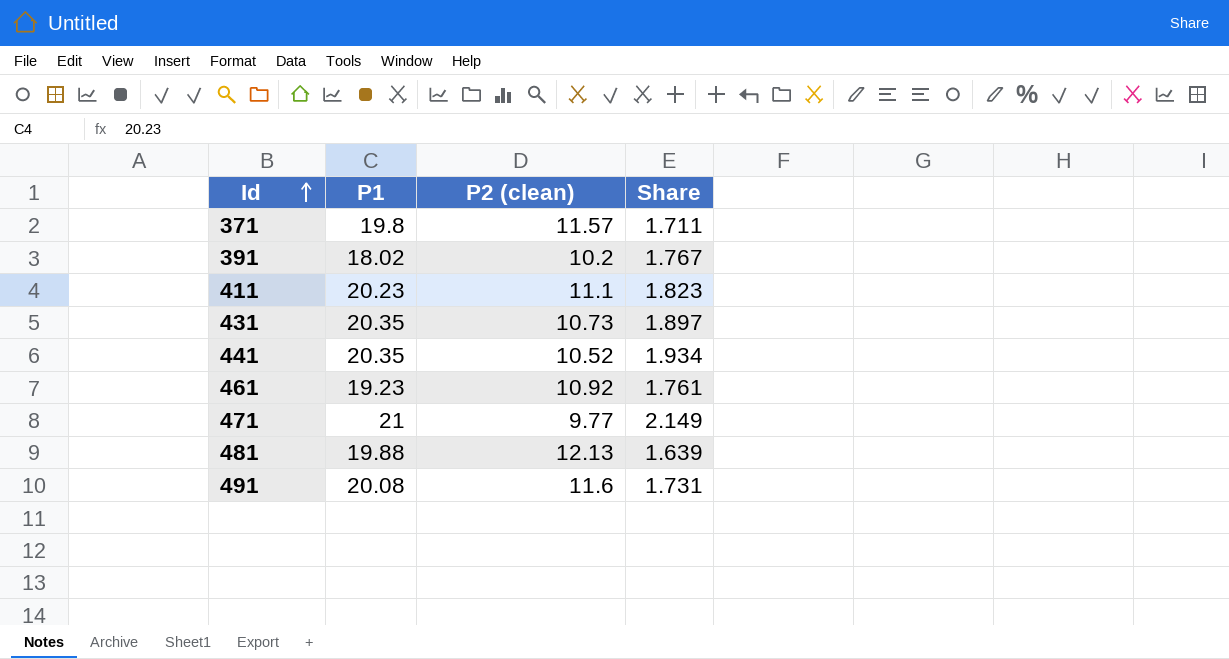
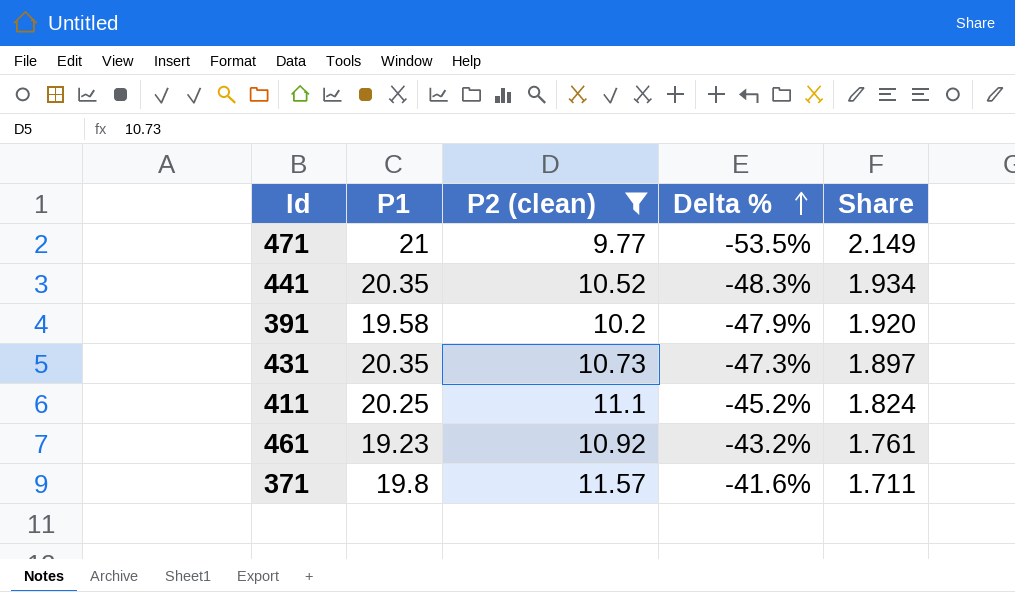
filter: none -> P2 (clean) <= 11.57
row order: Id ascending -> Delta % ascending
column Delta % | formula: none -> ([P2 (clean)] - [P1]) / [P1]
391 | P1: 18.02 -> 19.58
391 | Share: 1.767 -> 1.920
411 | P1: 20.23 -> 20.25
411 | Share: 1.823 -> 1.824

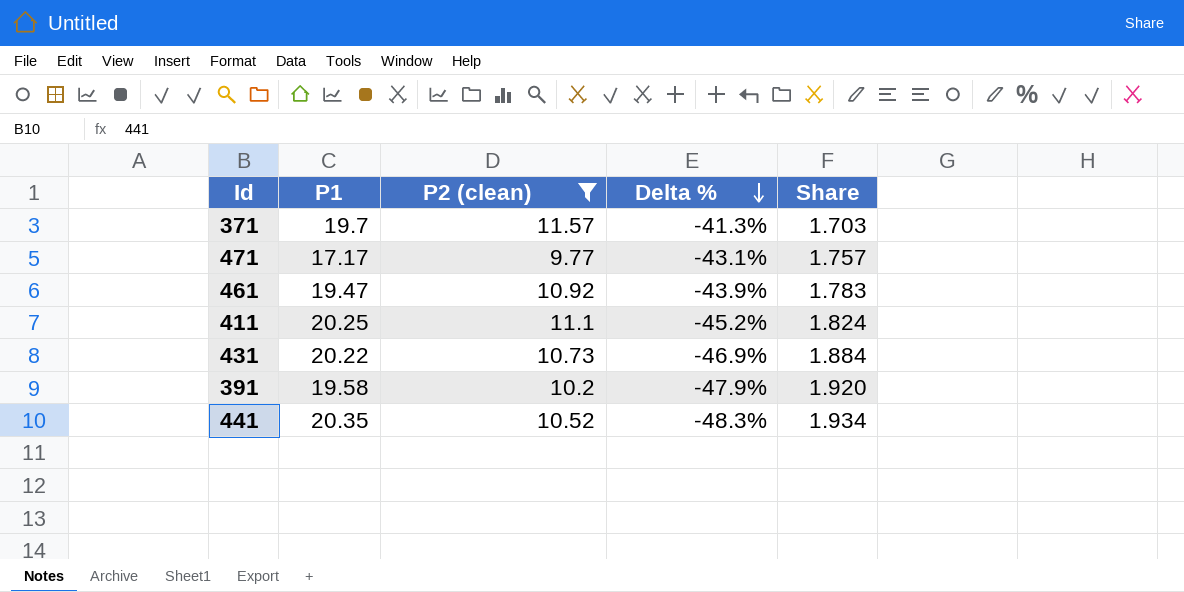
row order: Delta % ascending -> Delta % descending
371 | P1: 19.8 -> 19.7
371 | Delta %: -41.6% -> -41.3%
371 | Share: 1.711 -> 1.703
471 | P1: 21 -> 17.17
471 | Delta %: -53.5% -> -43.1%
471 | Share: 2.149 -> 1.757
461 | P1: 19.23 -> 19.47
461 | Delta %: -43.2% -> -43.9%
461 | Share: 1.761 -> 1.783
431 | P1: 20.35 -> 20.22
431 | Delta %: -47.3% -> -46.9%
431 | Share: 1.897 -> 1.884

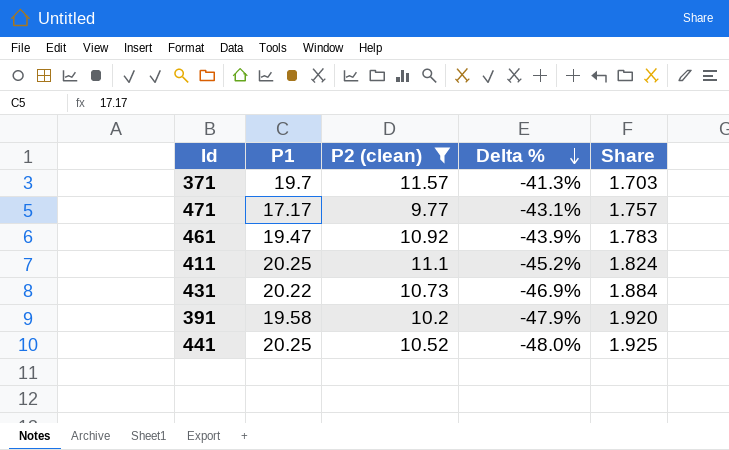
441 | P1: 20.35 -> 20.25
441 | Delta %: -48.3% -> -48.0%
441 | Share: 1.934 -> 1.925

